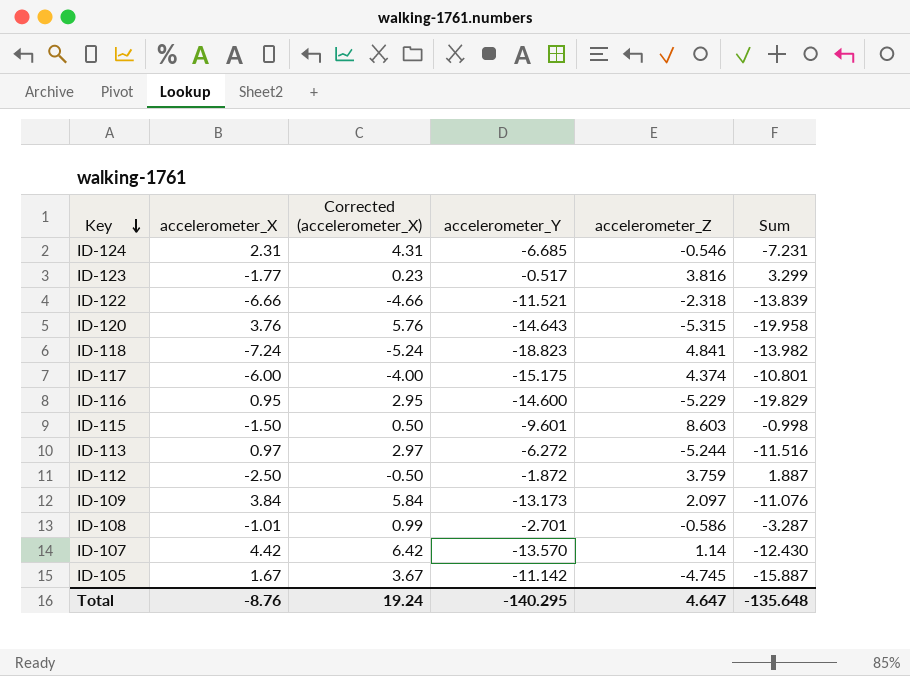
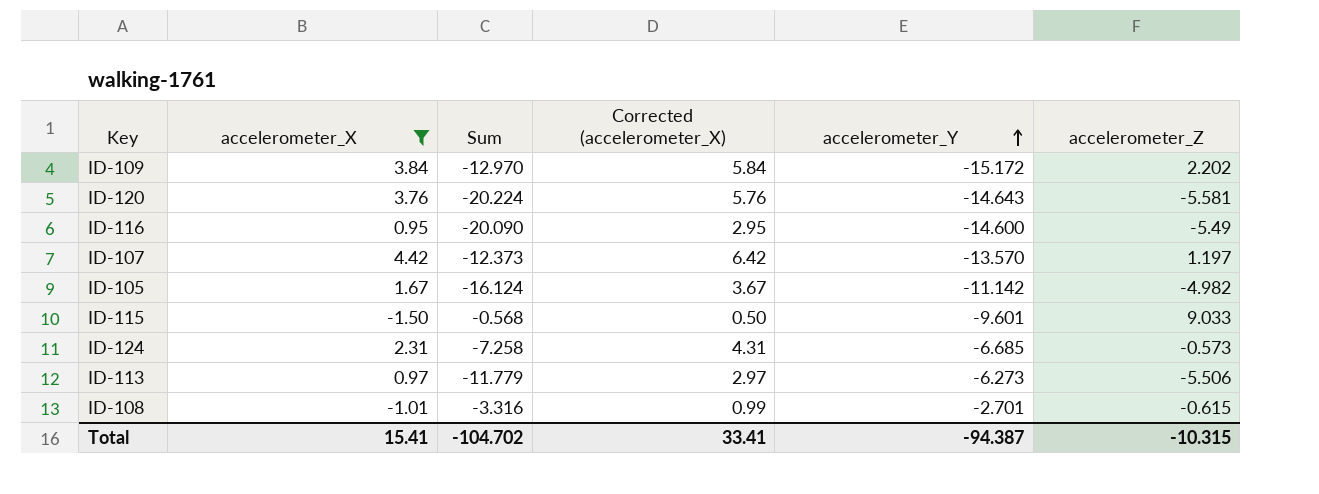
filter: none -> accelerometer_X >= -1.50
row order: Key descending -> accelerometer_Y ascending
column Sum | position: 6 -> 3
ID-109 | Sum: -11.076 -> -12.970
ID-109 | accelerometer_Y: -13.173 -> -15.172
ID-109 | accelerometer_Z: 2.097 -> 2.202
ID-120 | Sum: -19.958 -> -20.224
ID-120 | accelerometer_Z: -5.315 -> -5.581
ID-116 | Sum: -19.829 -> -20.090
ID-116 | accelerometer_Z: -5.229 -> -5.49
ID-107 | Sum: -12.430 -> -12.373
ID-107 | accelerometer_Z: 1.14 -> 1.197
ID-105 | Sum: -15.887 -> -16.124
ID-105 | accelerometer_Z: -4.745 -> -4.982
ID-115 | Sum: -0.998 -> -0.568
ID-115 | accelerometer_Z: 8.603 -> 9.033
ID-124 | Sum: -7.231 -> -7.258
ID-124 | accelerometer_Z: -0.546 -> -0.573
ID-113 | Sum: -11.516 -> -11.779
ID-113 | accelerometer_Y: -6.272 -> -6.273
ID-113 | accelerometer_Z: -5.244 -> -5.506
ID-108 | Sum: -3.287 -> -3.316
ID-108 | accelerometer_Z: -0.586 -> -0.615
Total | accelerometer_X: -8.76 -> 15.41
Total | Sum: -135.648 -> -104.702
Total | Corrected (accelerometer_X): 19.24 -> 33.41
Total | accelerometer_Y: -140.295 -> -94.387
Total | accelerometer_Z: 4.647 -> -10.315

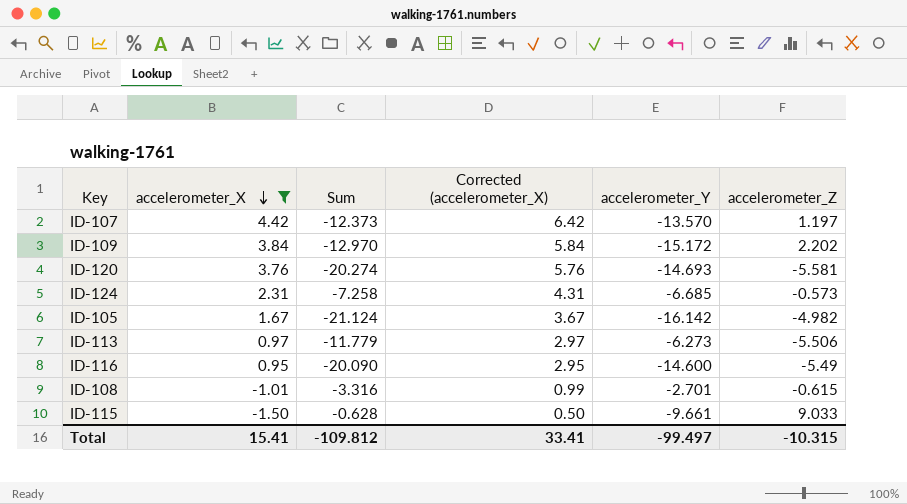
row order: accelerometer_Y ascending -> accelerometer_X descending
ID-120 | Sum: -20.224 -> -20.274
ID-120 | accelerometer_Y: -14.643 -> -14.693
ID-105 | Sum: -16.124 -> -21.124
ID-105 | accelerometer_Y: -11.142 -> -16.142
ID-115 | Sum: -0.568 -> -0.628
ID-115 | accelerometer_Y: -9.601 -> -9.661
Total | Sum: -104.702 -> -109.812
Total | accelerometer_Y: -94.387 -> -99.497

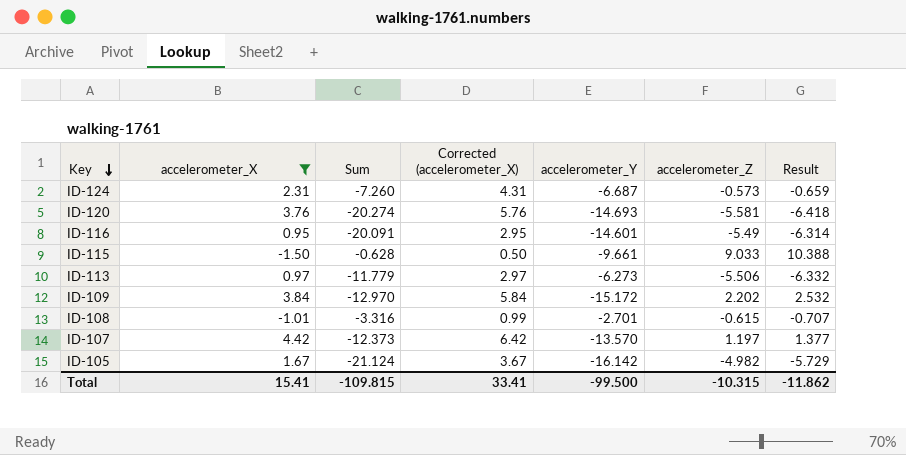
row order: accelerometer_X descending -> Key descending
column Result | formula: none -> [accelerometer_Z] * 1.15
ID-124 | Sum: -7.258 -> -7.260
ID-124 | accelerometer_Y: -6.685 -> -6.687
ID-116 | Sum: -20.090 -> -20.091
ID-116 | accelerometer_Y: -14.600 -> -14.601
Total | Sum: -109.812 -> -109.815
Total | accelerometer_Y: -99.497 -> -99.500

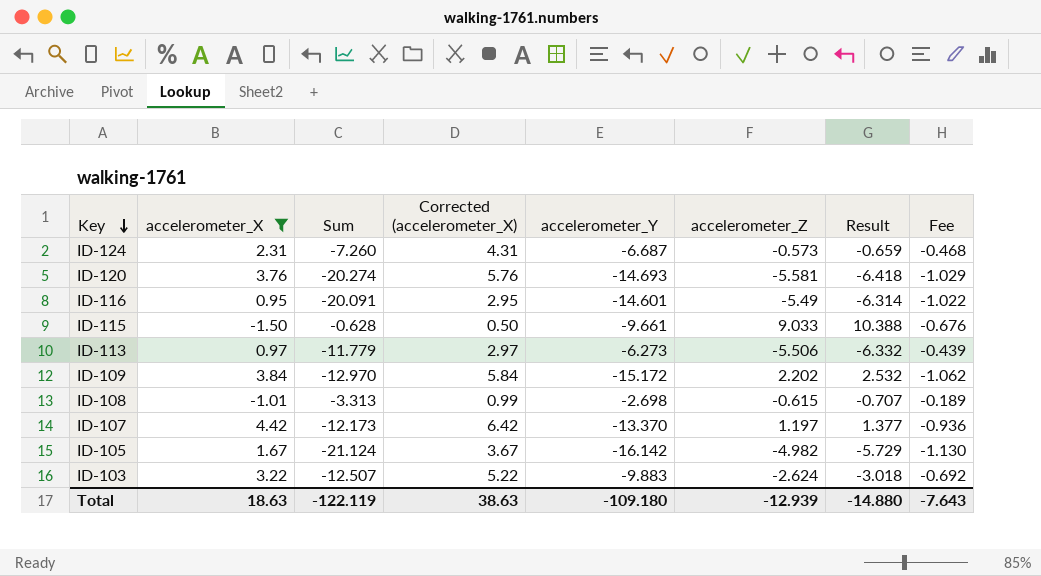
column Fee | formula: none -> [accelerometer_Y] * 0.07
ID-108 | Sum: -3.316 -> -3.313
ID-108 | accelerometer_Y: -2.701 -> -2.698
ID-107 | Sum: -12.373 -> -12.173
ID-107 | accelerometer_Y: -13.570 -> -13.370
row ID-103: none -> 3.22 | -12.507 | 5.22 | -9.883 | -2.624 | -3.018 | -0.692
Total | accelerometer_X: 15.41 -> 18.63
Total | Sum: -109.815 -> -122.119
Total | Corrected (accelerometer_X): 33.41 -> 38.63
Total | accelerometer_Y: -99.500 -> -109.180
Total | accelerometer_Z: -10.315 -> -12.939
Total | Result: -11.862 -> -14.880

